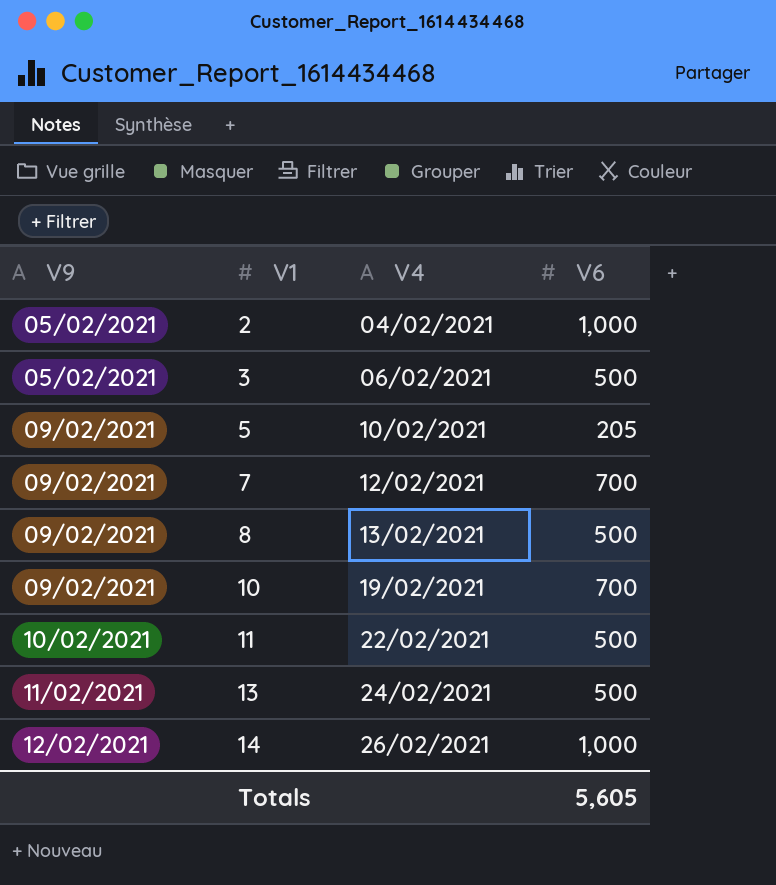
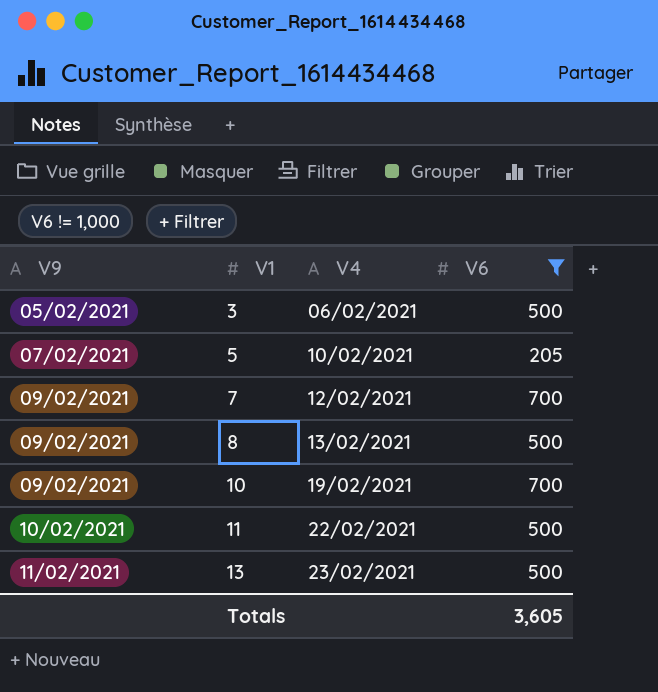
filter: none -> V6 != 1,000
5 | V9: 09/02/2021 -> 07/02/2021
13 | V4: 24/02/2021 -> 23/02/2021
Totals | V6: 5,605 -> 3,605

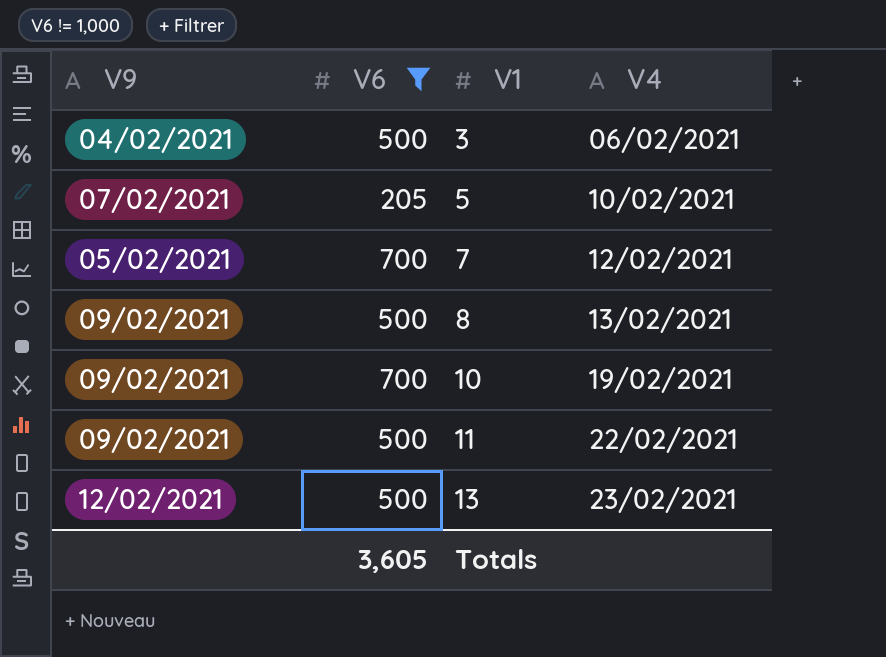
column V6 | position: 4 -> 2
3 | V9: 05/02/2021 -> 04/02/2021
7 | V9: 09/02/2021 -> 05/02/2021
11 | V9: 10/02/2021 -> 09/02/2021
13 | V9: 11/02/2021 -> 12/02/2021

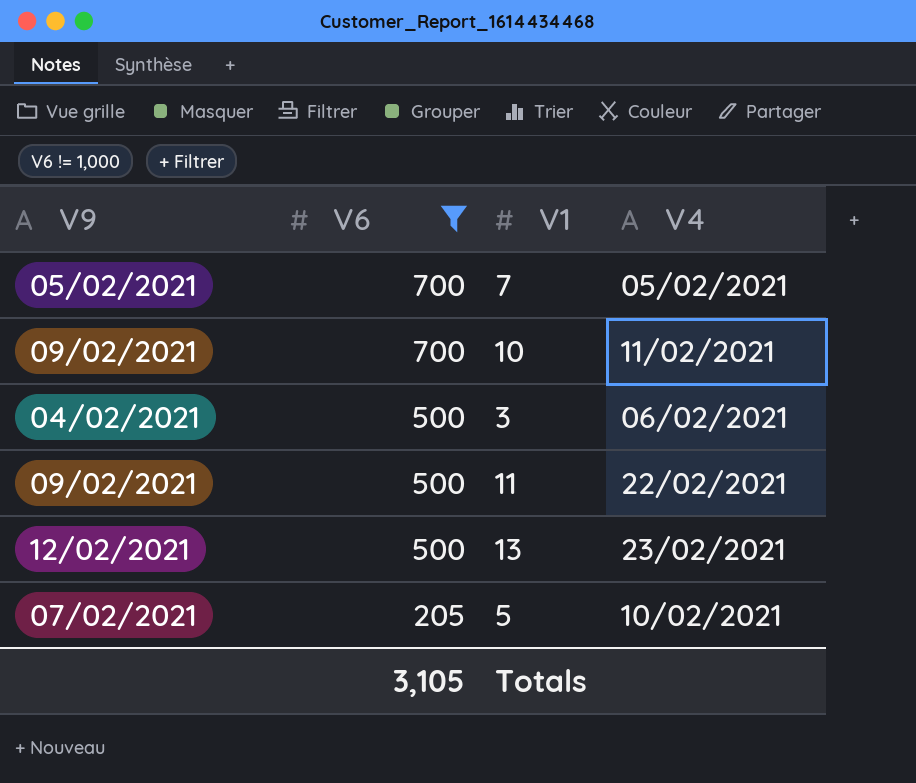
row order: V1 ascending -> V6 descending
row 8: 09/02/2021 | 500 | 13/02/2021 -> none
7 | V4: 12/02/2021 -> 05/02/2021
10 | V4: 19/02/2021 -> 11/02/2021
Totals | V6: 3,605 -> 3,105

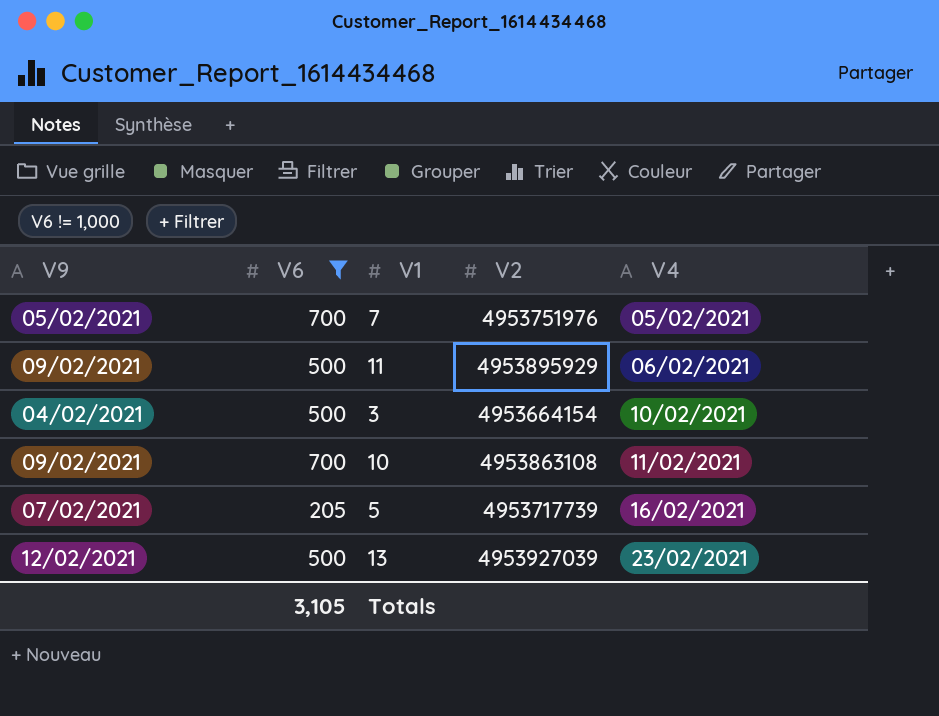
row order: V6 descending -> V4 ascending
column V2 | position: none -> 4
11 | V4: 22/02/2021 -> 06/02/2021
3 | V4: 06/02/2021 -> 10/02/2021
5 | V4: 10/02/2021 -> 16/02/2021

